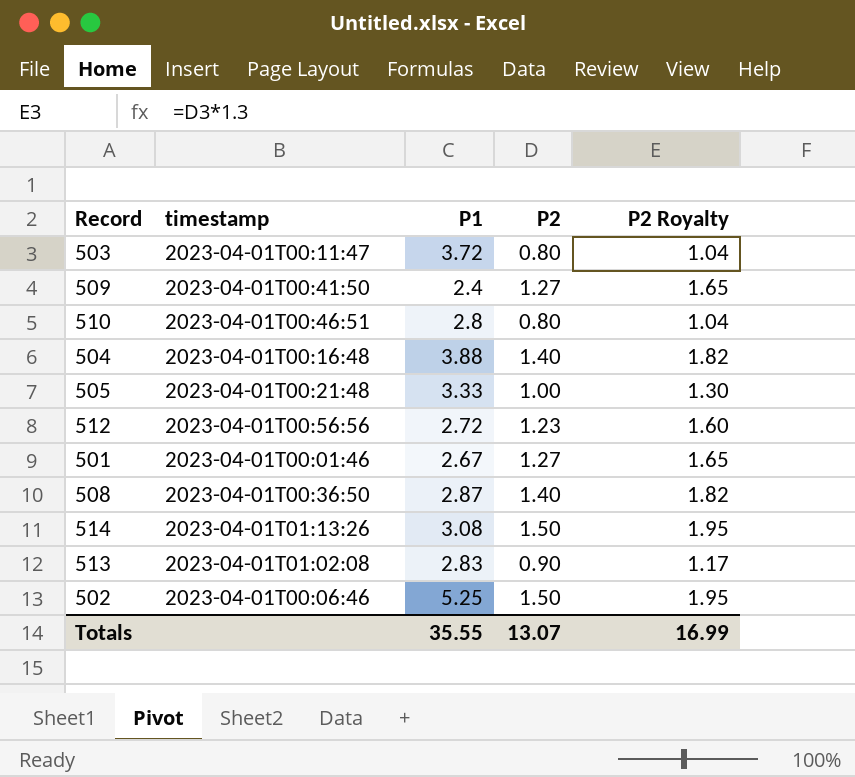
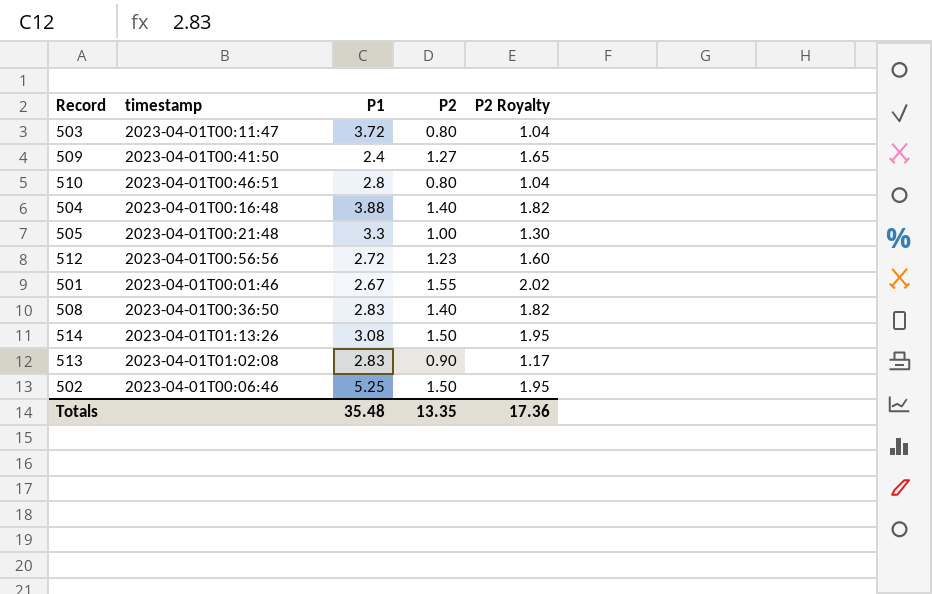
505 | P1: 3.33 -> 3.3
501 | P2: 1.27 -> 1.55
501 | P2 Royalty: 1.65 -> 2.02
508 | P1: 2.87 -> 2.83
Totals | P1: 35.55 -> 35.48
Totals | P2: 13.07 -> 13.35
Totals | P2 Royalty: 16.99 -> 17.36

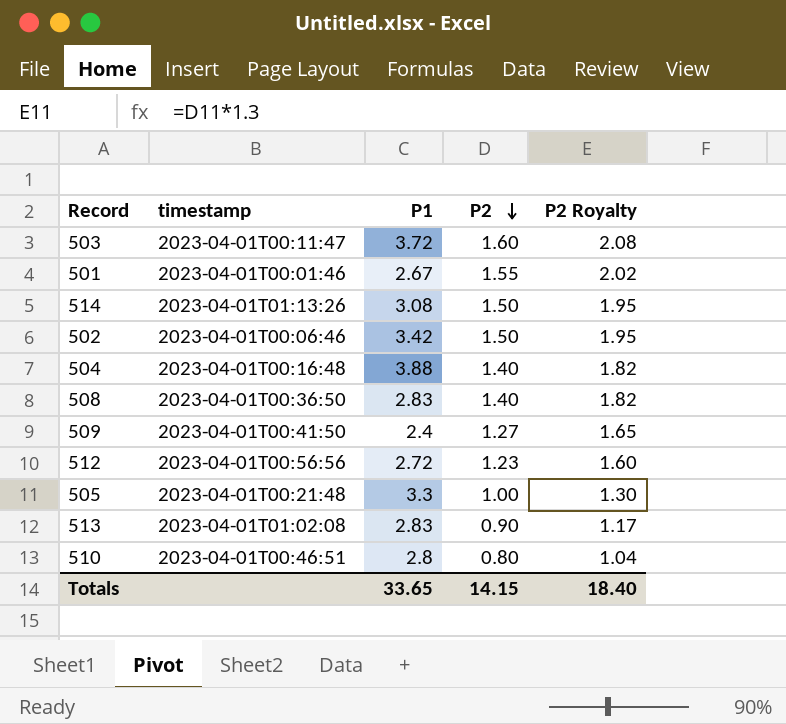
row order: none -> P2 descending
503 | P2: 0.80 -> 1.60
503 | P2 Royalty: 1.04 -> 2.08
502 | P1: 5.25 -> 3.42
Totals | P1: 35.48 -> 33.65
Totals | P2: 13.35 -> 14.15
Totals | P2 Royalty: 17.36 -> 18.40

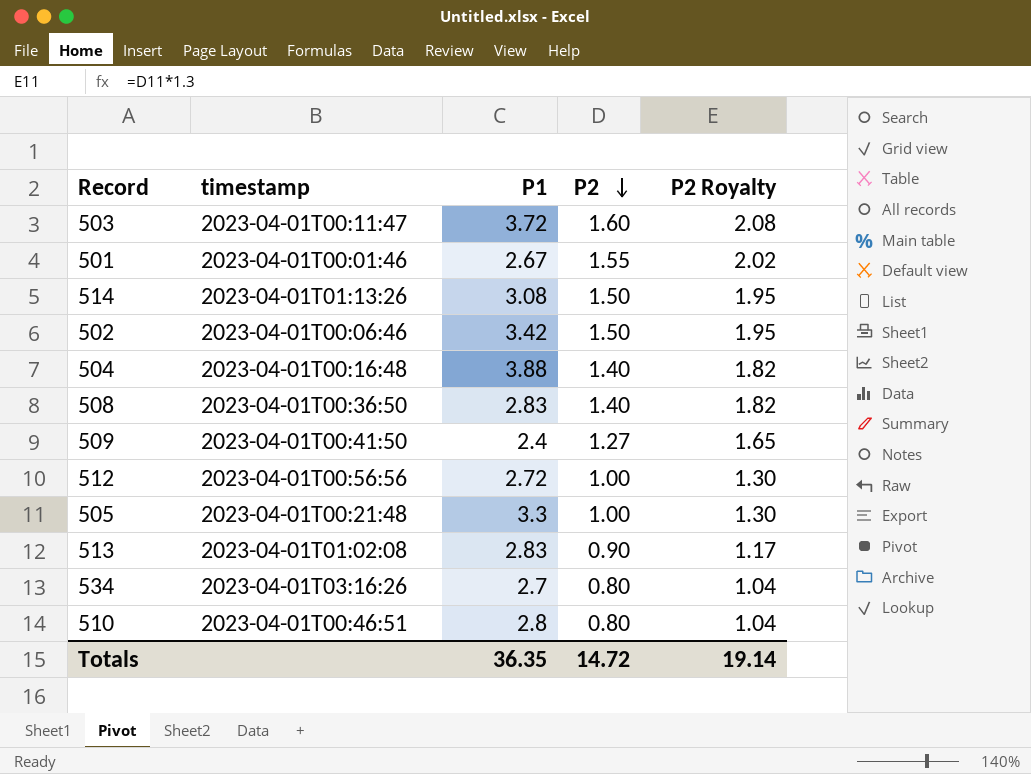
512 | P2: 1.23 -> 1.00
512 | P2 Royalty: 1.60 -> 1.30
row 534: none -> 2023-04-01T03:16:26 | 2.7 | 0.80 | 1.04
Totals | P1: 33.65 -> 36.35
Totals | P2: 14.15 -> 14.72
Totals | P2 Royalty: 18.40 -> 19.14

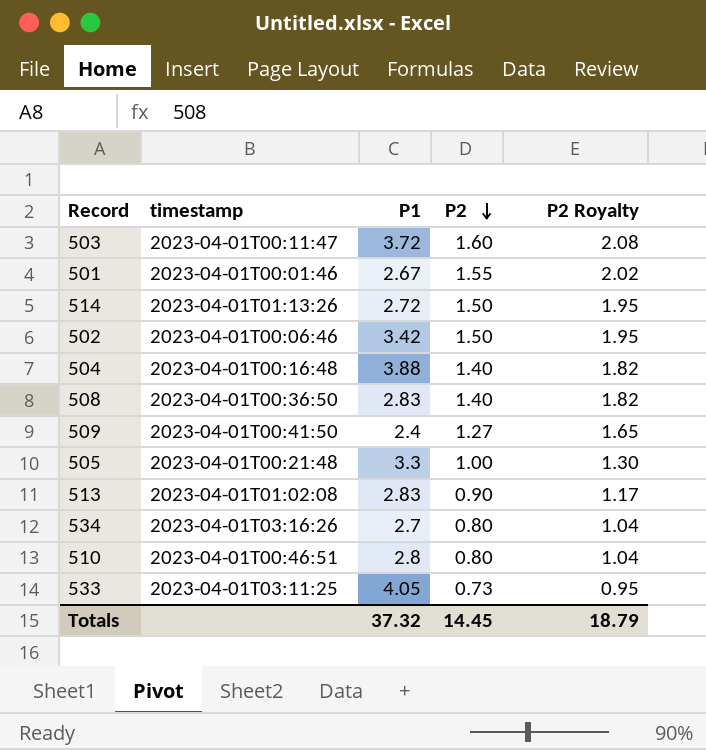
row 512: 2023-04-01T00:56:56 | 2.72 | 1.00 | 1.30 -> none
514 | P1: 3.08 -> 2.72
row 533: none -> 2023-04-01T03:11:25 | 4.05 | 0.73 | 0.95
Totals | P1: 36.35 -> 37.32
Totals | P2: 14.72 -> 14.45
Totals | P2 Royalty: 19.14 -> 18.79

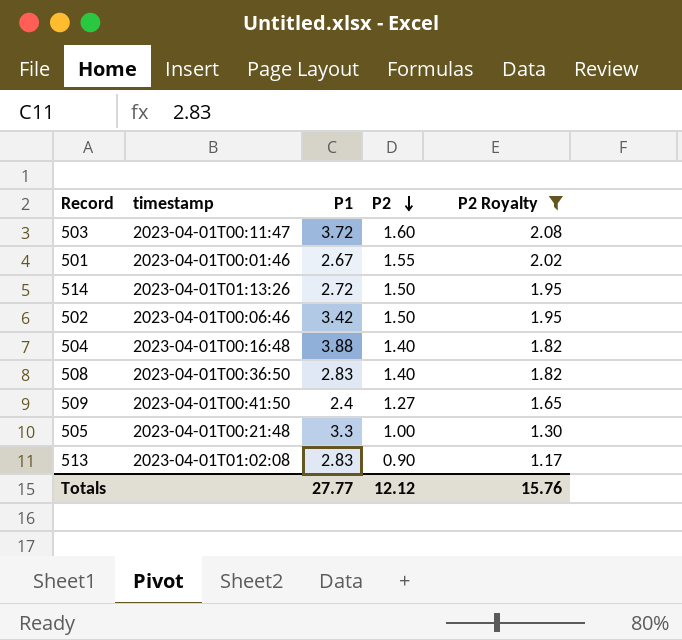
filter: none -> P2 Royalty >= 1.17
Totals | P1: 37.32 -> 27.77
Totals | P2: 14.45 -> 12.12
Totals | P2 Royalty: 18.79 -> 15.76

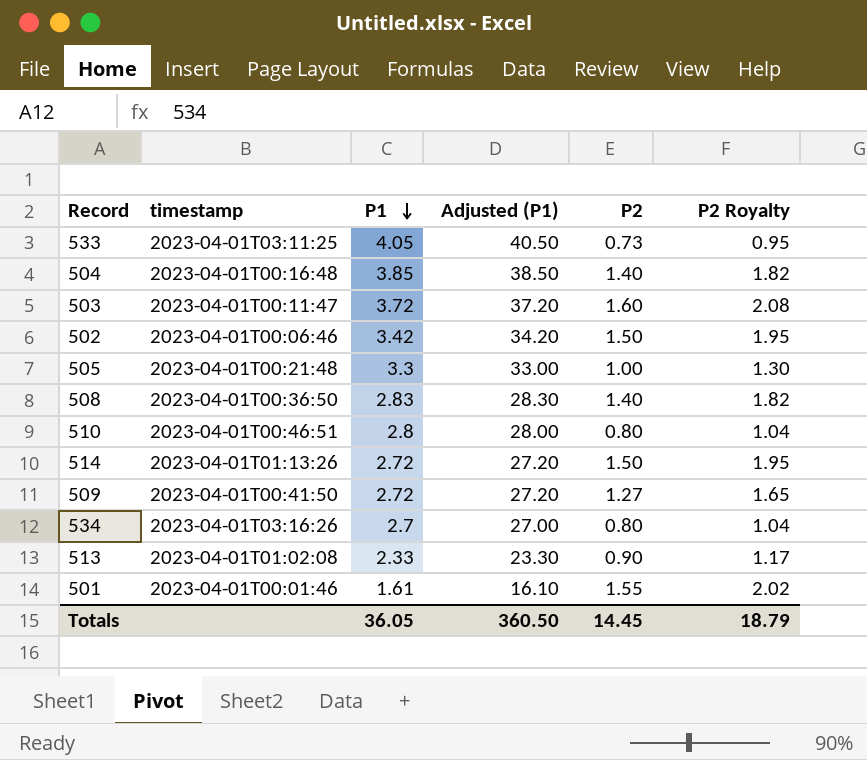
filter: P2 Royalty >= 1.17 -> none
row order: P2 descending -> P1 descending
column Adjusted (P1) | formula: none -> [P1] * 10
504 | P1: 3.88 -> 3.85
509 | P1: 2.4 -> 2.72
513 | P1: 2.83 -> 2.33
501 | P1: 2.67 -> 1.61
Totals | P1: 27.77 -> 36.05
Totals | P2: 12.12 -> 14.45
Totals | P2 Royalty: 15.76 -> 18.79

